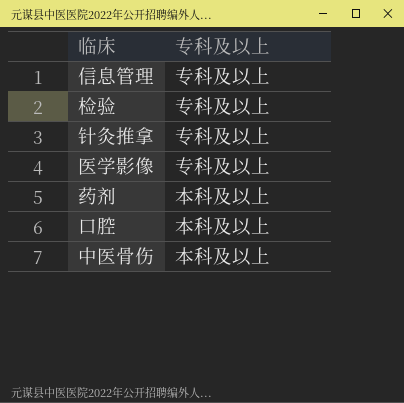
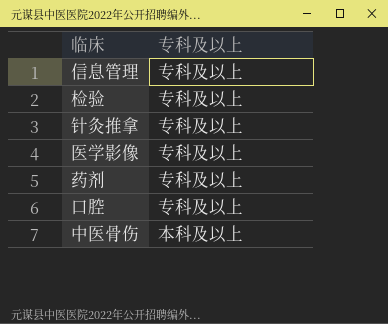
药剂 | 专科及以上: 本科及以上 -> 专科及以上
口腔 | 专科及以上: 本科及以上 -> 专科及以上

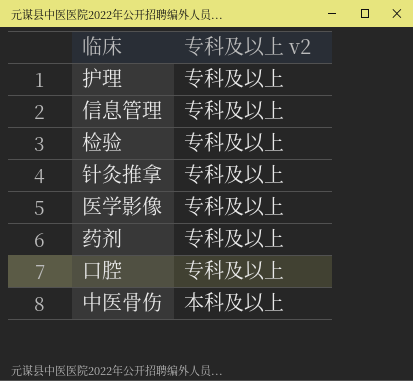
column name: 专科及以上 -> 专科及以上 v2
row 护理: none -> 专科及以上

